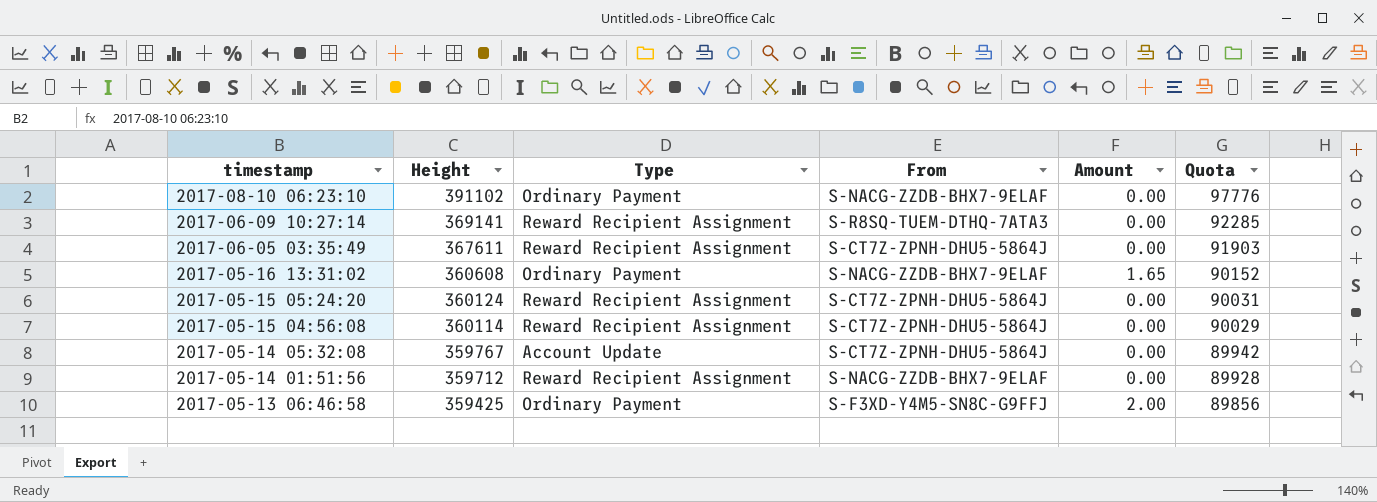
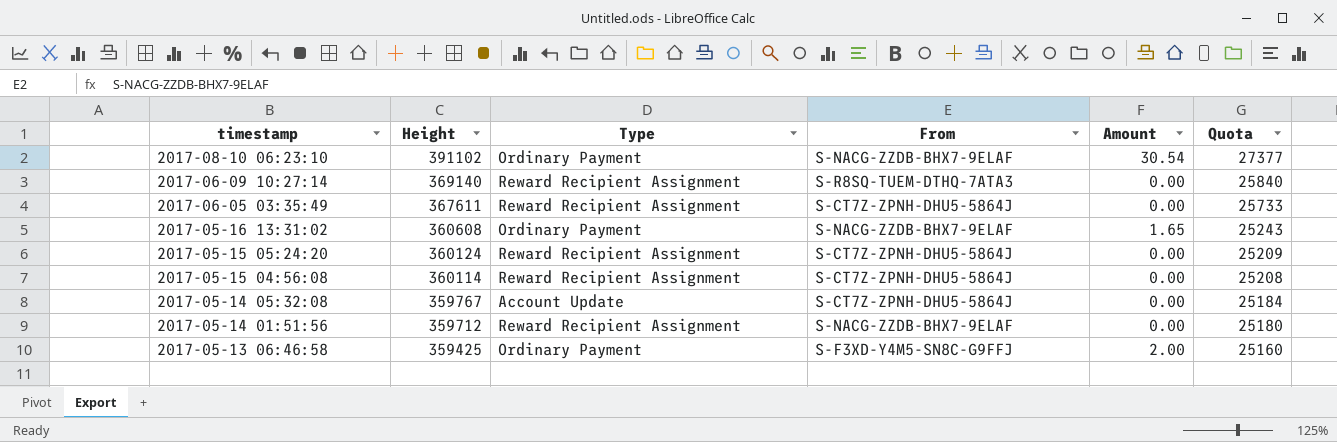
column Quota | formula: [Height] * 0.25 -> [Height] * 0.07
2017-08-10 06:23:10 | Amount: 0.00 -> 30.54
2017-06-09 10:27:14 | Height: 369141 -> 369140

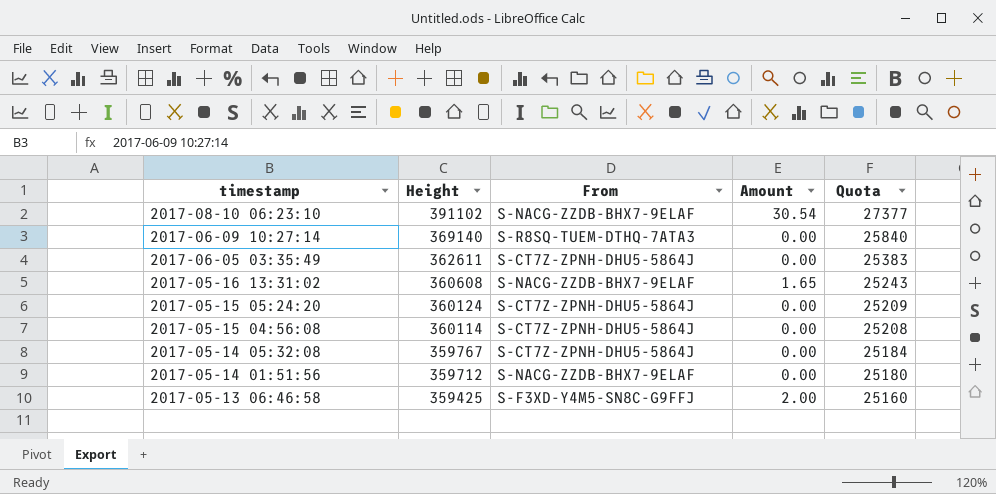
column Type | position: 3 -> none
2017-06-05 03:35:49 | Height: 367611 -> 362611
2017-06-05 03:35:49 | Quota: 25733 -> 25383

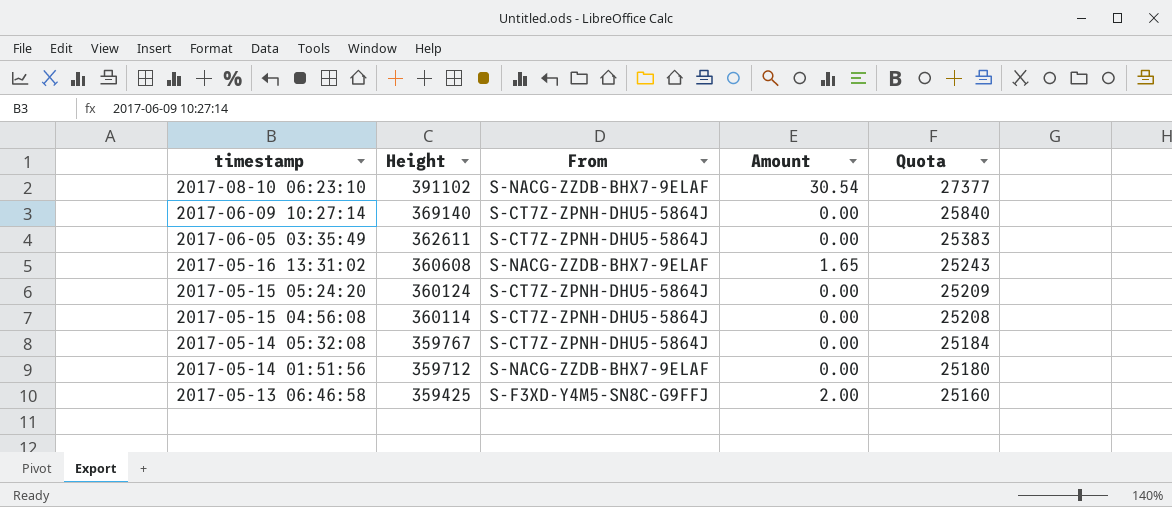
2017-06-09 10:27:14 | From: S-R8SQ-TUEM-DTHQ-7ATA3 -> S-CT7Z-ZPNH-DHU5-5864J

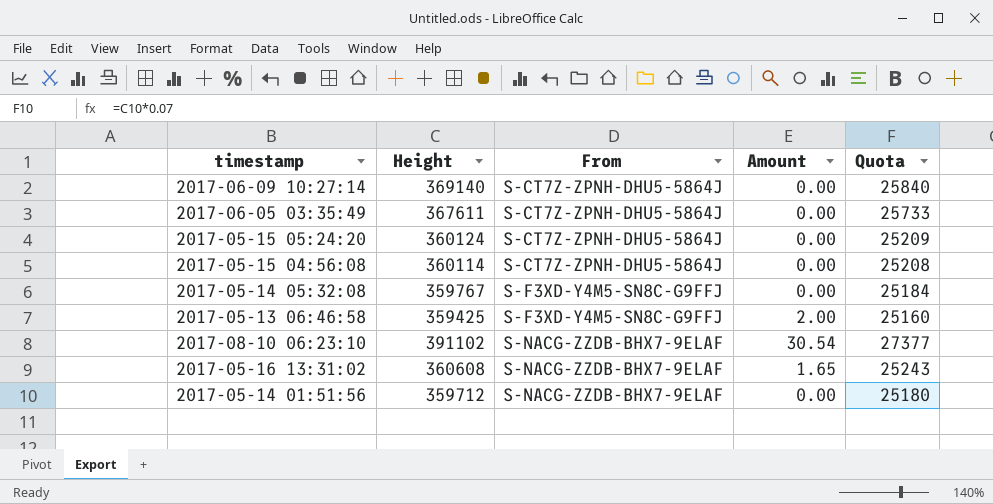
row order: timestamp descending -> From ascending
2017-06-05 03:35:49 | Height: 362611 -> 367611
2017-06-05 03:35:49 | Quota: 25383 -> 25733
2017-05-14 05:32:08 | From: S-CT7Z-ZPNH-DHU5-5864J -> S-F3XD-Y4M5-SN8C-G9FFJ

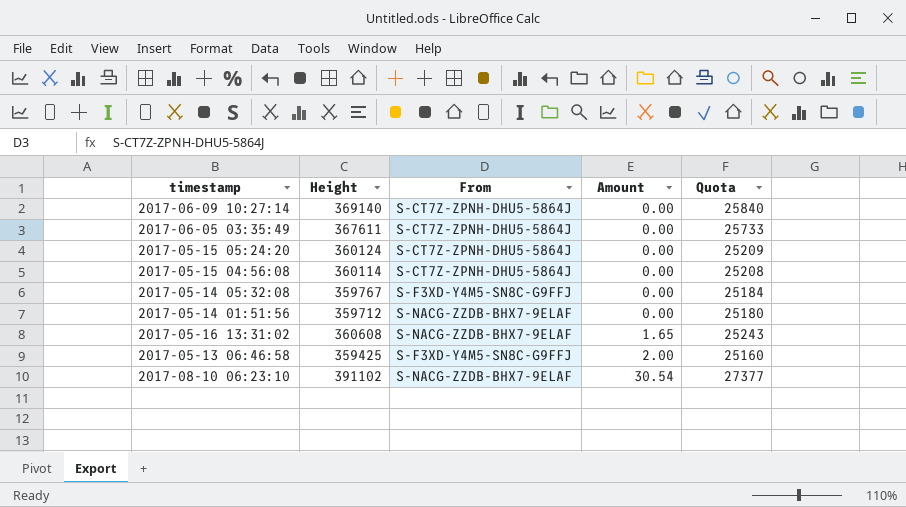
row order: From ascending -> Amount ascending

